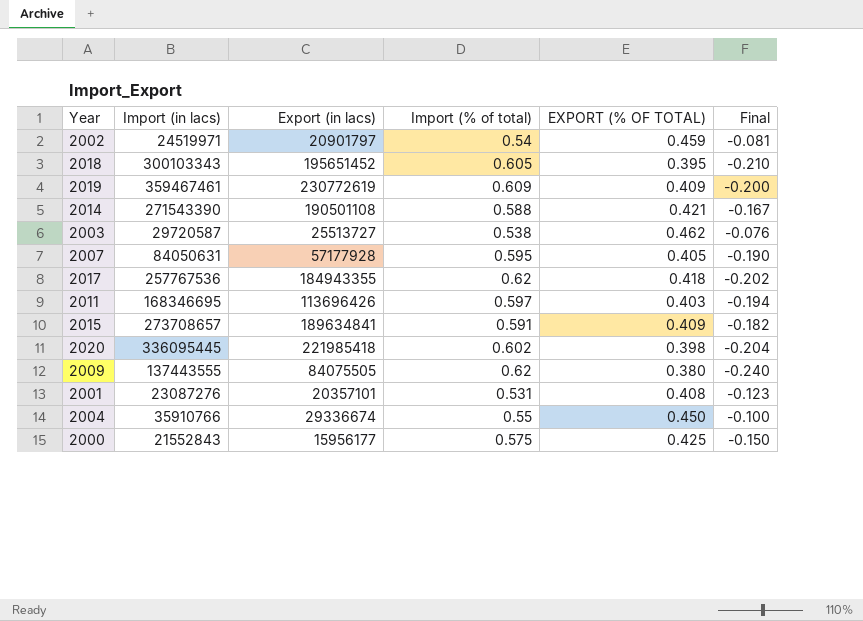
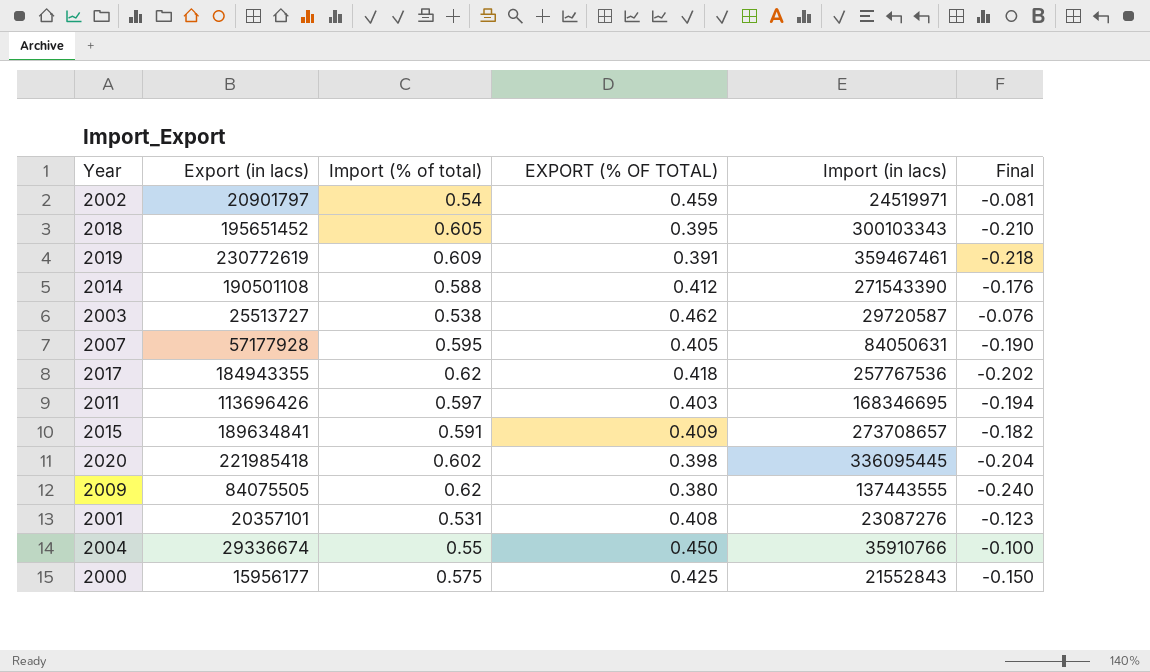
column Import (in lacs) | position: 2 -> 5
2019 | EXPORT (% OF TOTAL): 0.409 -> 0.391
2019 | Final: -0.200 -> -0.218
2014 | EXPORT (% OF TOTAL): 0.421 -> 0.412
2014 | Final: -0.167 -> -0.176

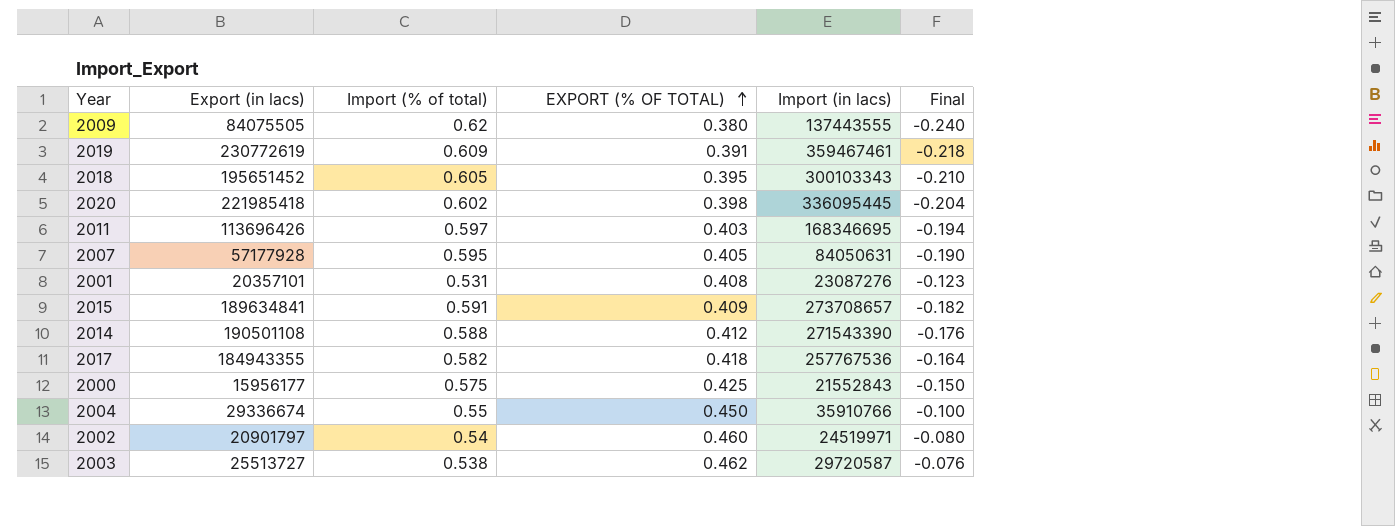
row order: none -> EXPORT (% OF TOTAL) ascending
2017 | Import (% of total): 0.62 -> 0.582
2017 | Final: -0.202 -> -0.164
2002 | EXPORT (% OF TOTAL): 0.459 -> 0.460
2002 | Final: -0.081 -> -0.080

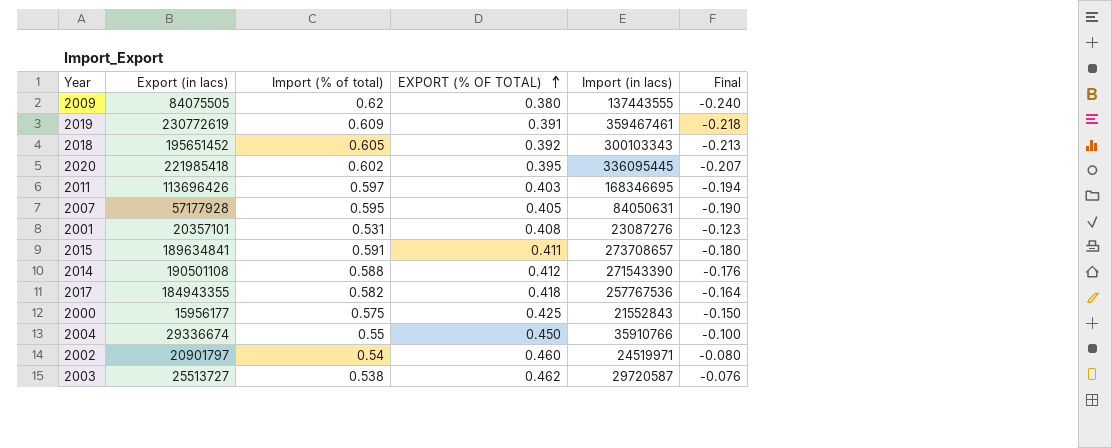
2018 | EXPORT (% OF TOTAL): 0.395 -> 0.392
2018 | Final: -0.210 -> -0.213
2020 | EXPORT (% OF TOTAL): 0.398 -> 0.395
2020 | Final: -0.204 -> -0.207
2015 | EXPORT (% OF TOTAL): 0.409 -> 0.411
2015 | Final: -0.182 -> -0.180

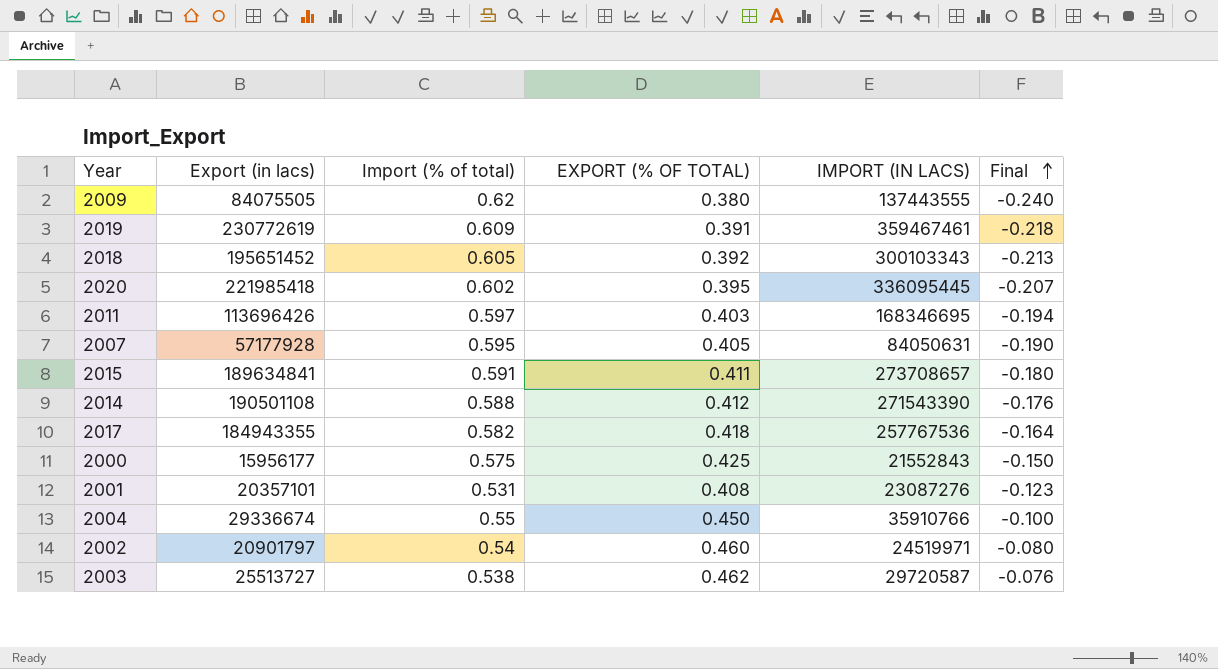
row order: EXPORT (% OF TOTAL) ascending -> Final ascending
column name: Import (in lacs) -> IMPORT (IN LACS)

